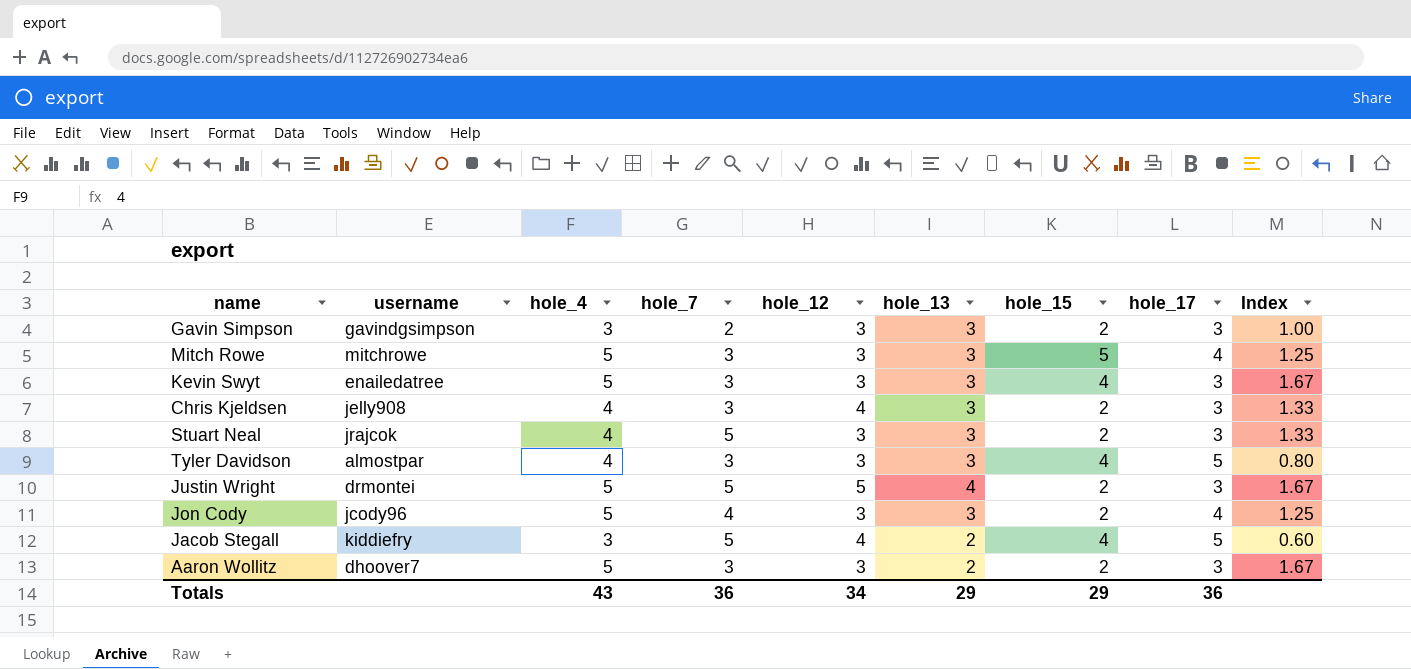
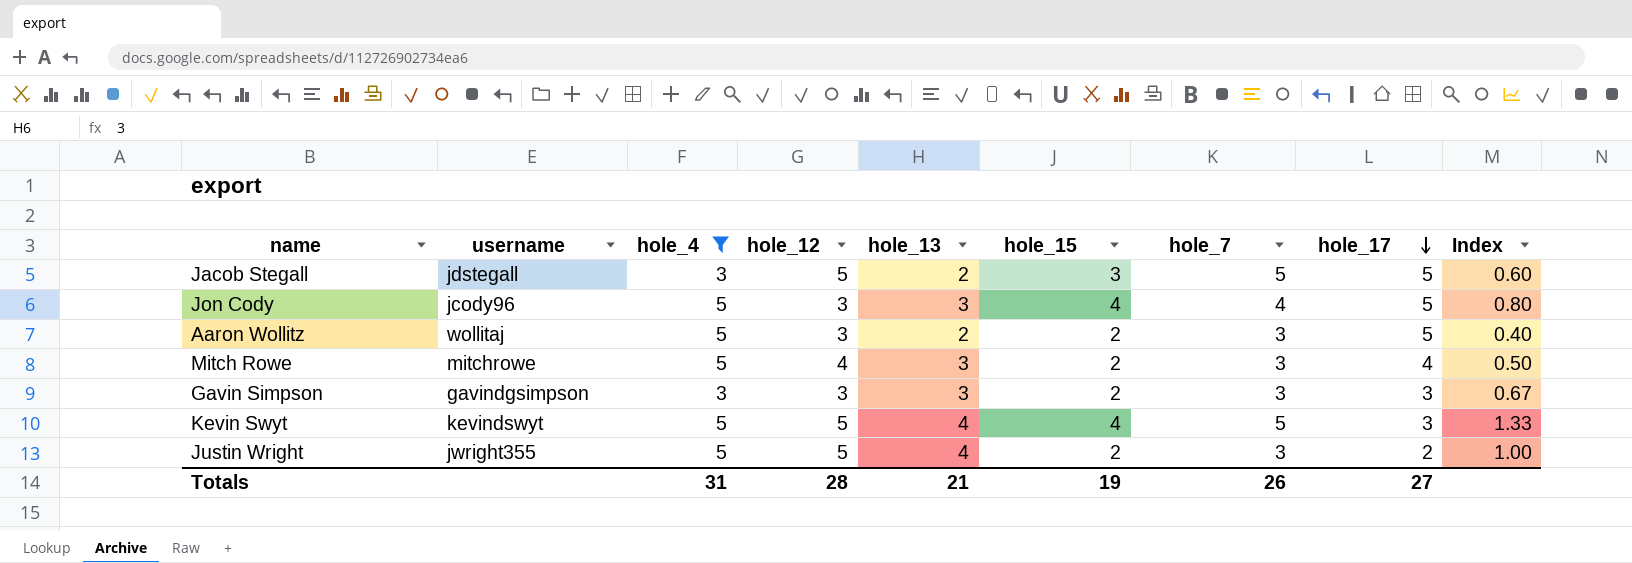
filter: none -> hole_4 != 4
row order: none -> hole_17 descending
column hole_7 | position: 4 -> 7
column Index | formula: [hole_4] / [hole_17] -> [hole_15] / [hole_17]
Jacob Stegall | username: kiddiefry -> jdstegall
Jacob Stegall | hole_12: 4 -> 5
Jacob Stegall | hole_15: 4 -> 3
Jon Cody | hole_15: 2 -> 4
Jon Cody | hole_17: 4 -> 5
Aaron Wollitz | username: dhoover7 -> wollitaj
Aaron Wollitz | hole_17: 3 -> 5
Mitch Rowe | hole_12: 3 -> 4
Mitch Rowe | hole_15: 5 -> 2
Gavin Simpson | hole_7: 2 -> 3
Kevin Swyt | username: enailedatree -> kevindswyt
Kevin Swyt | hole_12: 3 -> 5
Kevin Swyt | hole_13: 3 -> 4
Kevin Swyt | hole_7: 3 -> 5
Justin Wright | username: drmontei -> jwright355
Justin Wright | hole_7: 5 -> 3
Justin Wright | hole_17: 3 -> 2
Totals | hole_4: 43 -> 31
Totals | hole_12: 34 -> 28
Totals | hole_13: 29 -> 21
Totals | hole_15: 29 -> 19
Totals | hole_7: 36 -> 26
Totals | hole_17: 36 -> 27

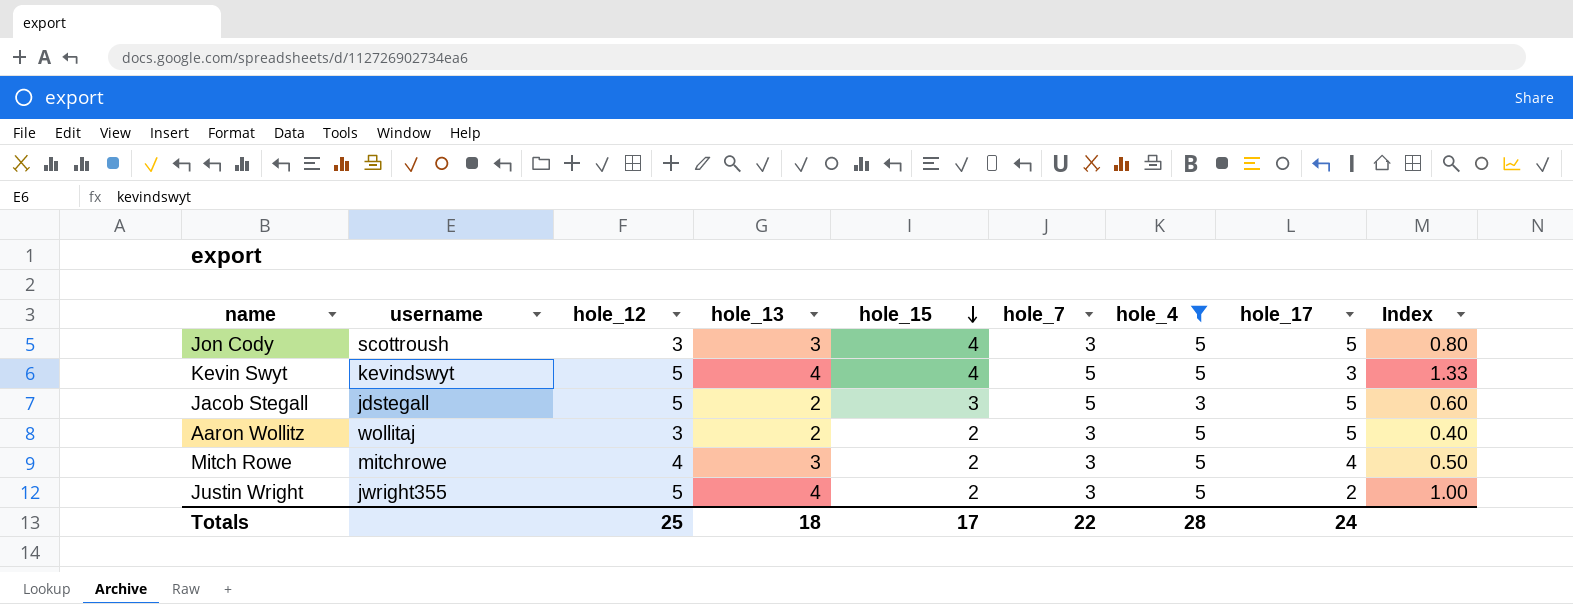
row order: hole_17 descending -> hole_15 descending
column hole_4 | position: 3 -> 7
row Gavin Simpson: gavindgsimpson | 3 | 3 | 3 | 2 | 3 | 3 | 0.67 -> none
Jon Cody | username: jcody96 -> scottroush
Jon Cody | hole_7: 4 -> 3
Totals | hole_12: 28 -> 25
Totals | hole_13: 21 -> 18
Totals | hole_15: 19 -> 17
Totals | hole_7: 26 -> 22
Totals | hole_4: 31 -> 28
Totals | hole_17: 27 -> 24

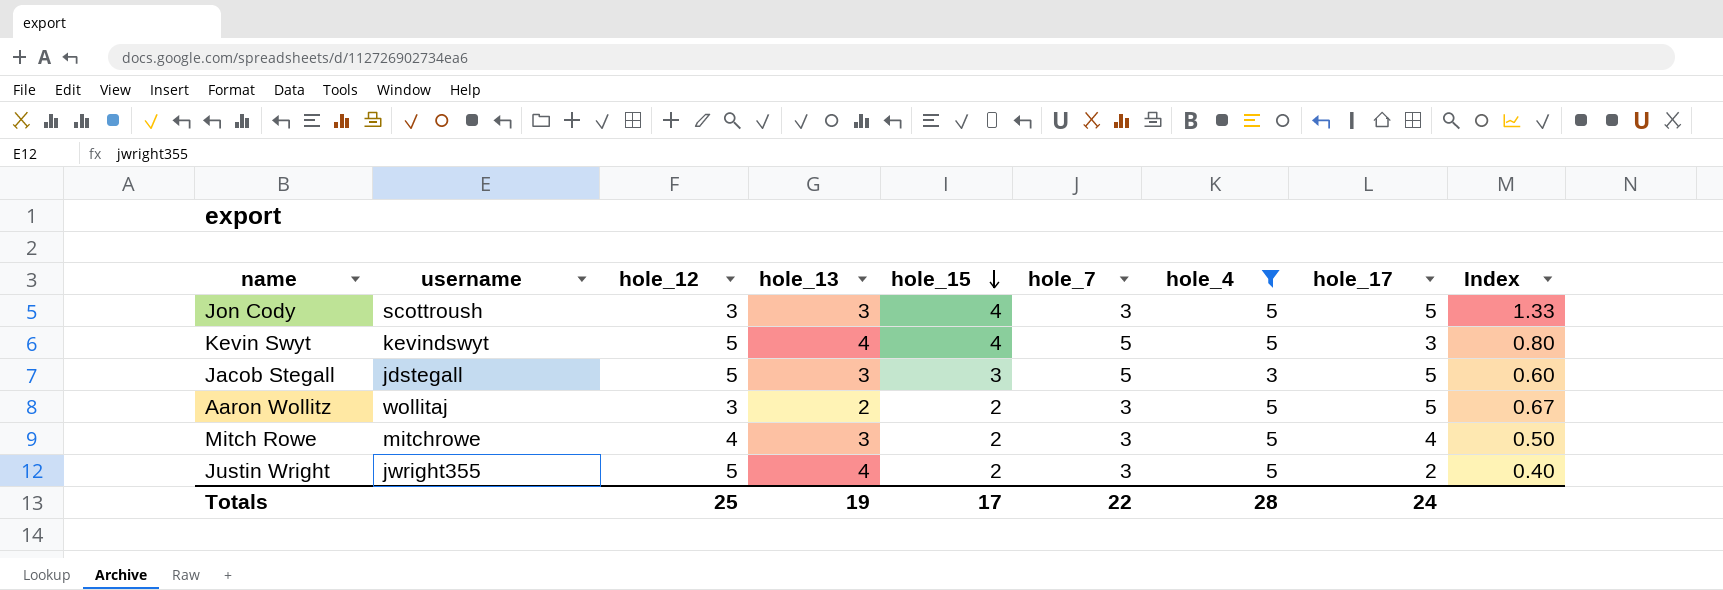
column Index | formula: [hole_15] / [hole_17] -> [hole_15] / [hole_12]
Jacob Stegall | hole_13: 2 -> 3
Totals | hole_13: 18 -> 19

